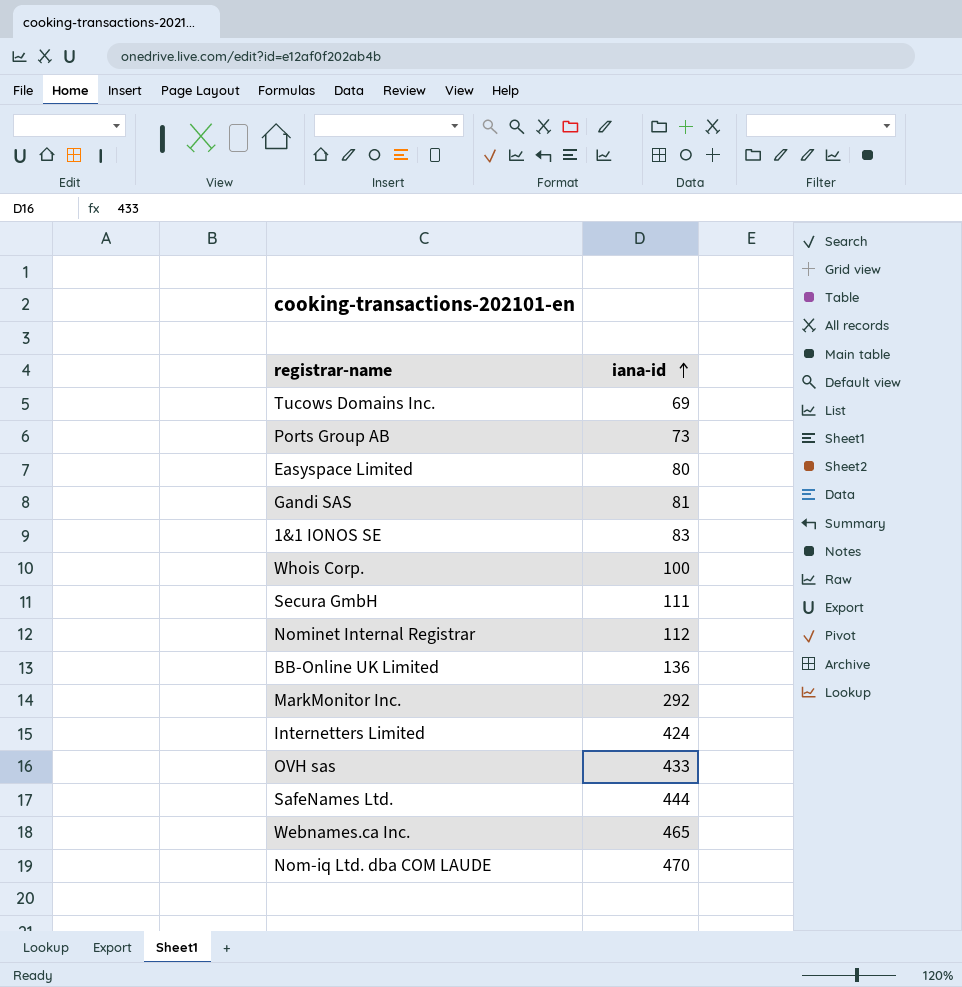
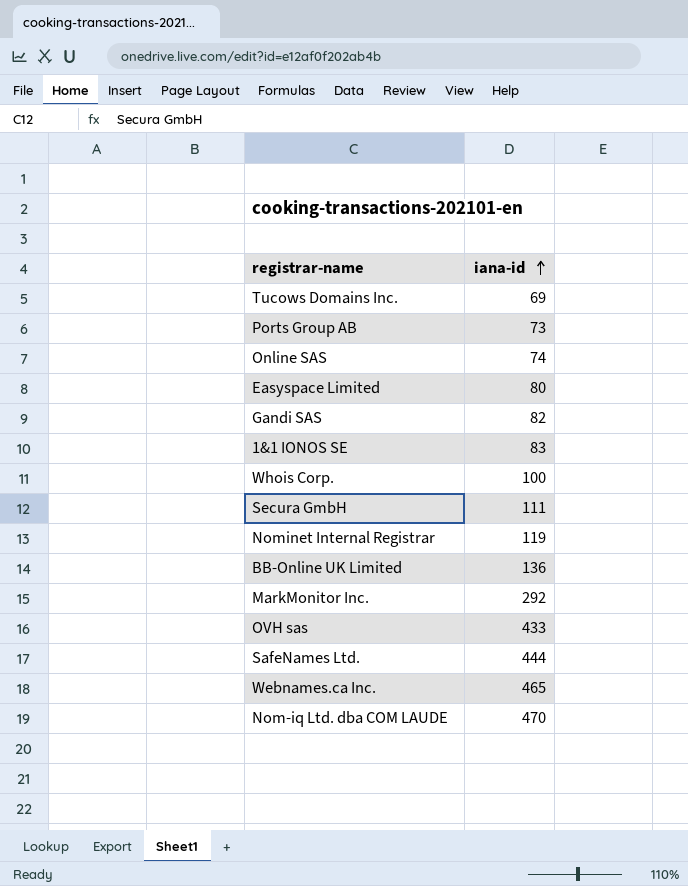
row Internetters Limited: 424 -> none
row Online SAS: none -> 74
Gandi SAS | iana-id: 81 -> 82
Nominet Internal Registrar | iana-id: 112 -> 119

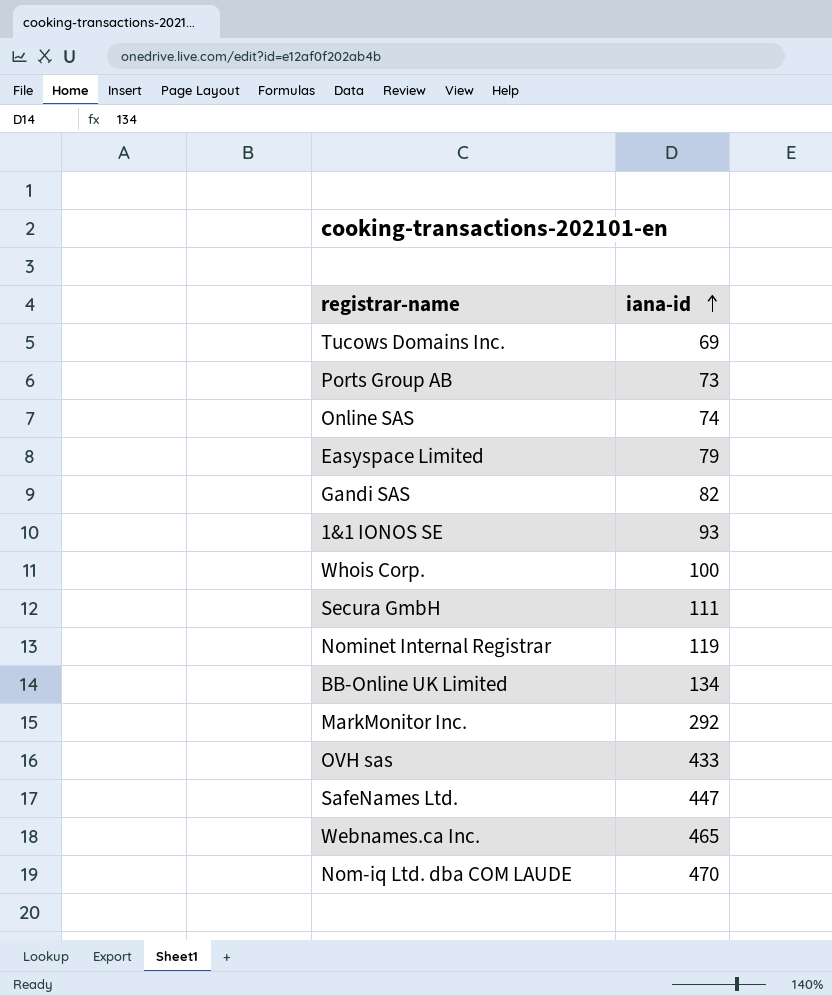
Easyspace Limited | iana-id: 80 -> 79
1&1 IONOS SE | iana-id: 83 -> 93
BB-Online UK Limited | iana-id: 136 -> 134
SafeNames Ltd. | iana-id: 444 -> 447

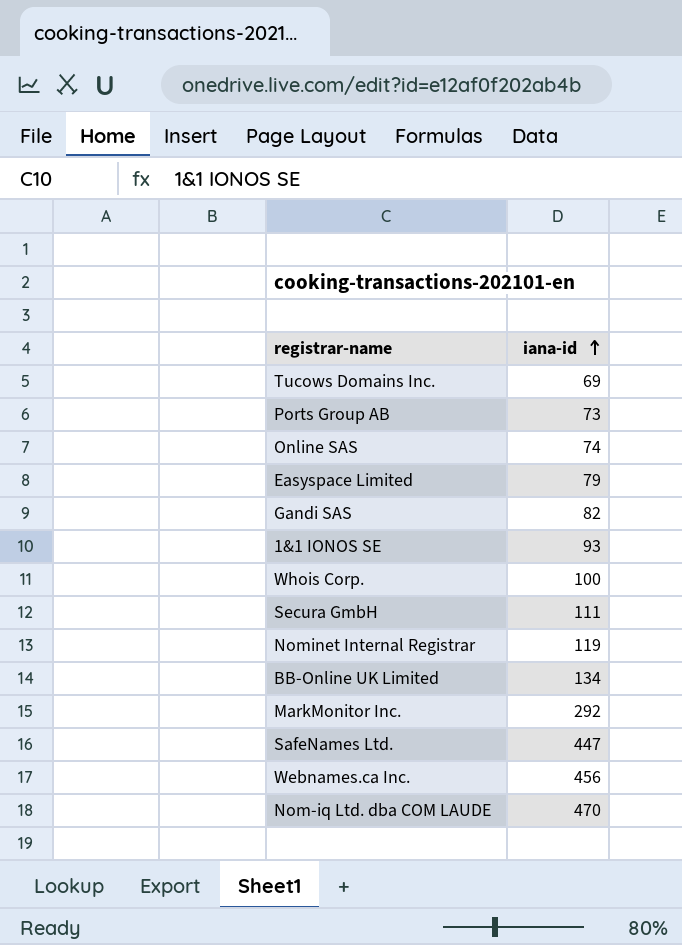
row OVH sas: 433 -> none
Webnames.ca Inc. | iana-id: 465 -> 456

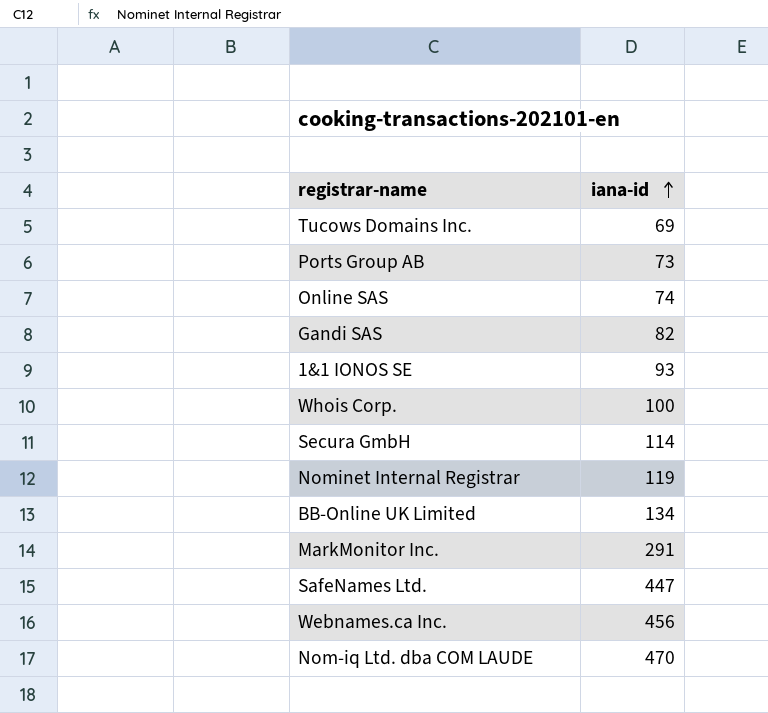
row Easyspace Limited: 79 -> none
Secura GmbH | iana-id: 111 -> 114
MarkMonitor Inc. | iana-id: 292 -> 291

